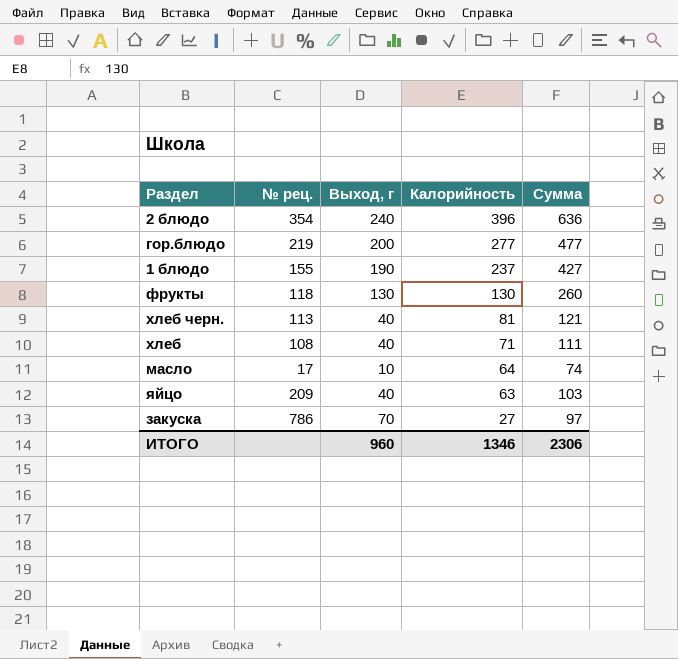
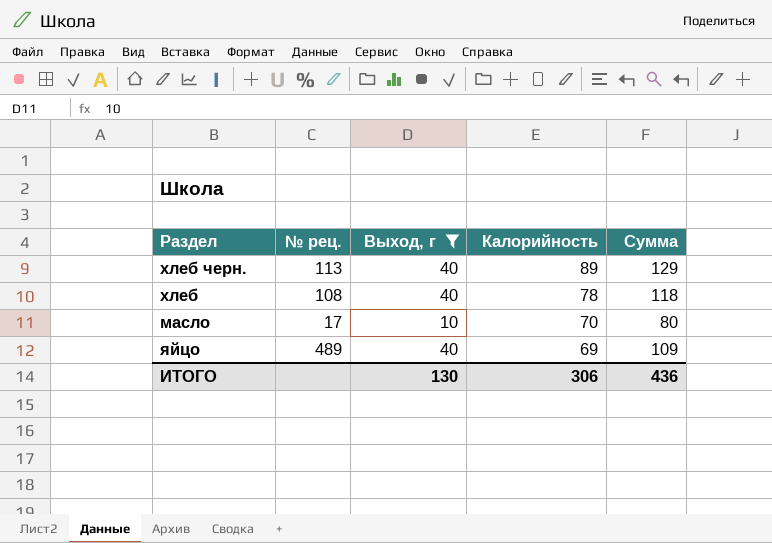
filter: none -> Выход, г <= 40
хлеб черн. | Калорийность: 81 -> 89
хлеб черн. | Сумма: 121 -> 129
хлеб | Калорийность: 71 -> 78
хлеб | Сумма: 111 -> 118
масло | Калорийность: 64 -> 70
масло | Сумма: 74 -> 80
яйцо | № рец.: 209 -> 489
яйцо | Калорийность: 63 -> 69
яйцо | Сумма: 103 -> 109
ИТОГО | Выход, г: 960 -> 130
ИТОГО | Калорийность: 1346 -> 306
ИТОГО | Сумма: 2306 -> 436

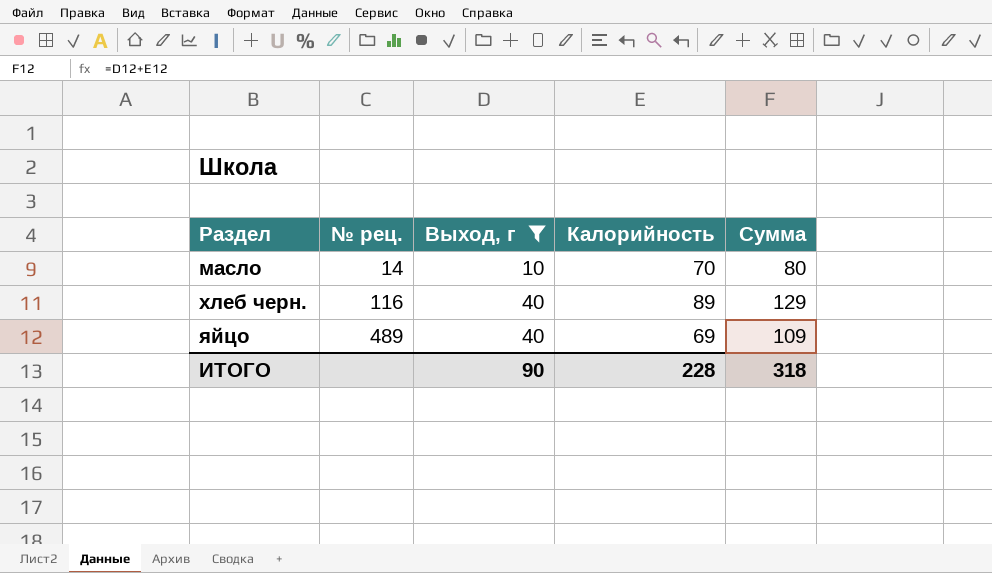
row order: Калорийность descending -> Раздел ascending
row хлеб: 108 | 40 | 78 | 118 -> none
масло | № рец.: 17 -> 14
хлеб черн. | № рец.: 113 -> 116
ИТОГО | Выход, г: 130 -> 90
ИТОГО | Калорийность: 306 -> 228
ИТОГО | Сумма: 436 -> 318

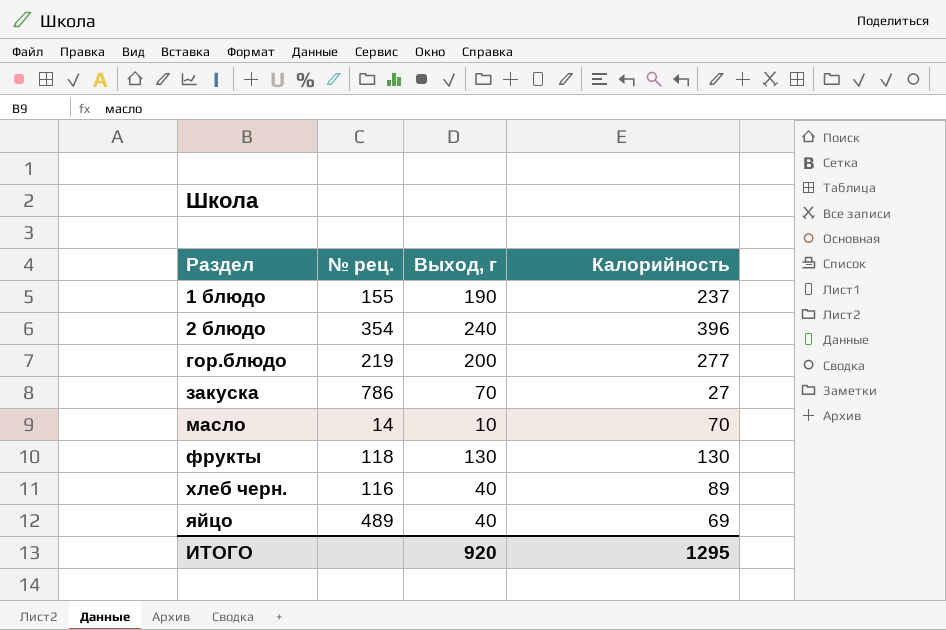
filter: Выход, г <= 40 -> none
column Сумма | formula: [Выход, г] + [Калорийность] -> none
ИТОГО | Выход, г: 90 -> 920
ИТОГО | Калорийность: 228 -> 1295

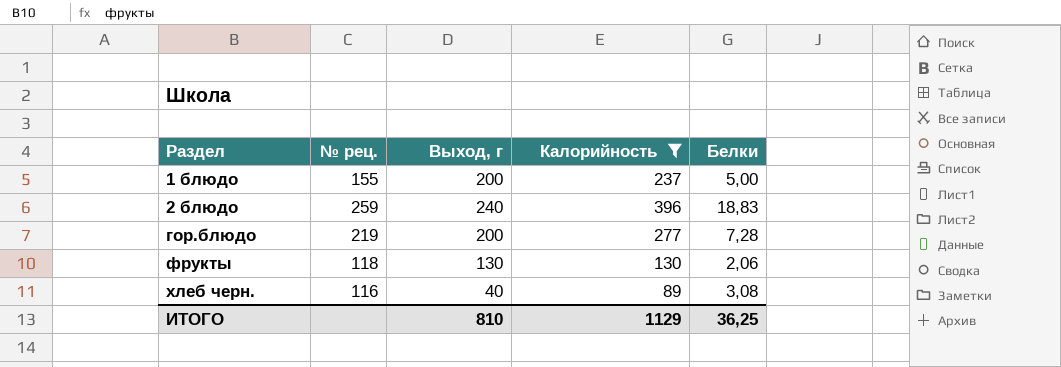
filter: none -> Калорийность >= 89
column Белки | position: none -> 5
1 блюдо | Выход, г: 190 -> 200
2 блюдо | № рец.: 354 -> 259
ИТОГО | Выход, г: 920 -> 810
ИТОГО | Калорийность: 1295 -> 1129

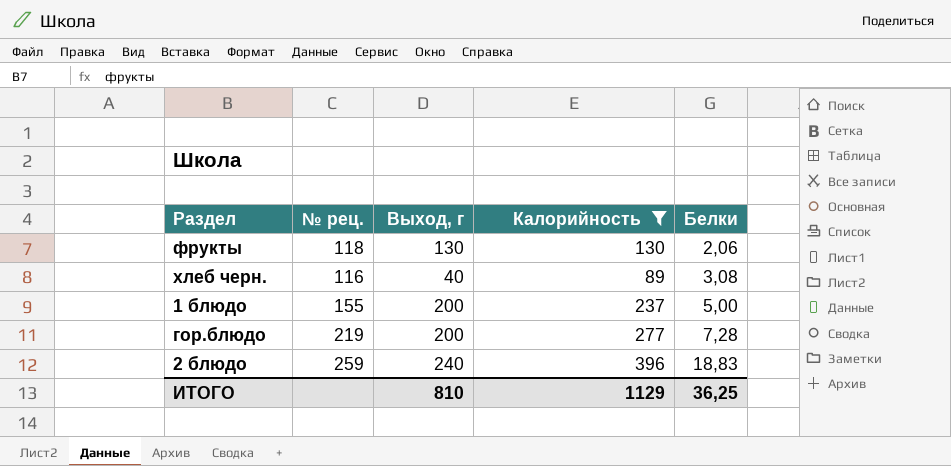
row order: Раздел ascending -> Белки ascending

